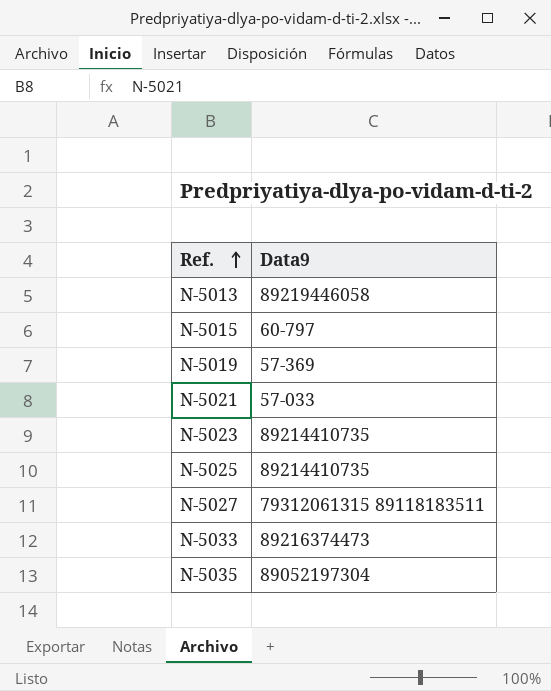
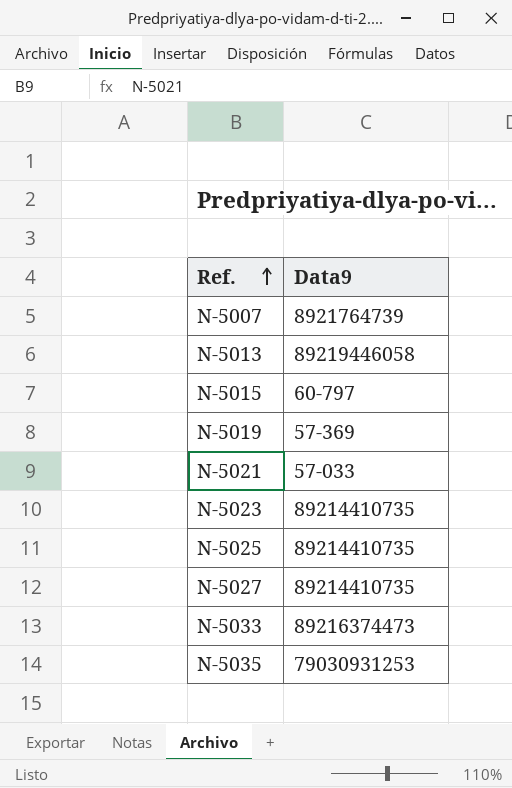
row N-5007: none -> 8921764739
N-5027 | Data9: 79312061315 89118183511 -> 89214410735
N-5035 | Data9: 89052197304 -> 79030931253

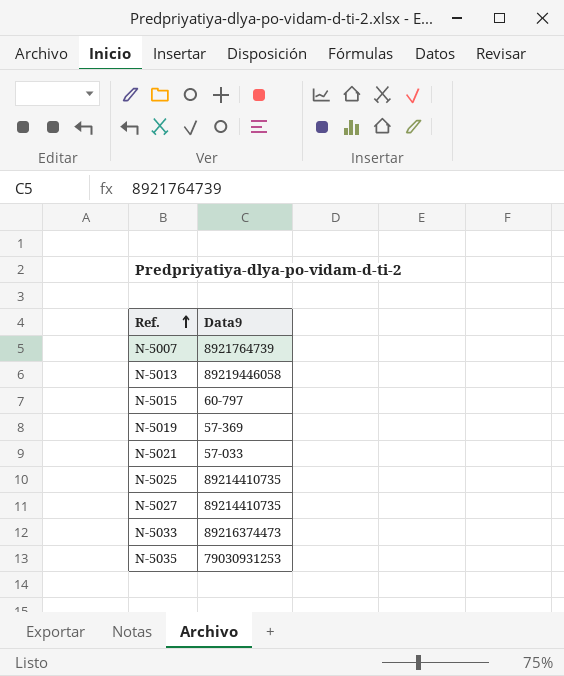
row N-5023: 89214410735 -> none

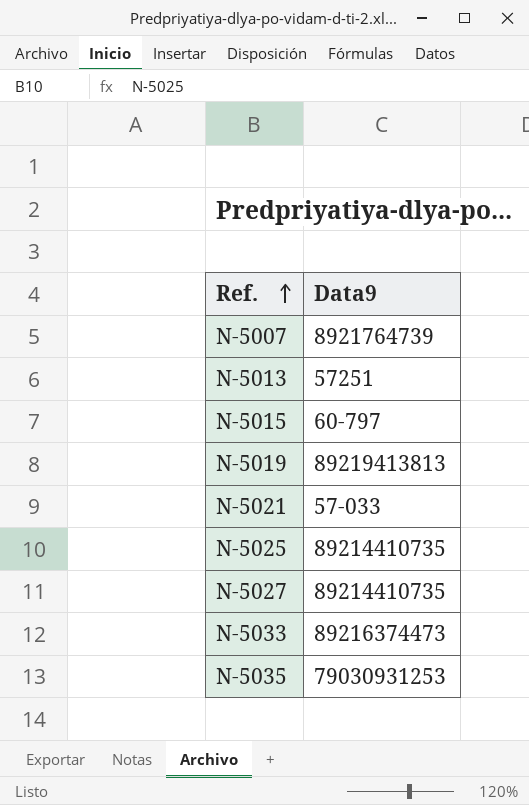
N-5013 | Data9: 89219446058 -> 57251
N-5019 | Data9: 57-369 -> 89219413813

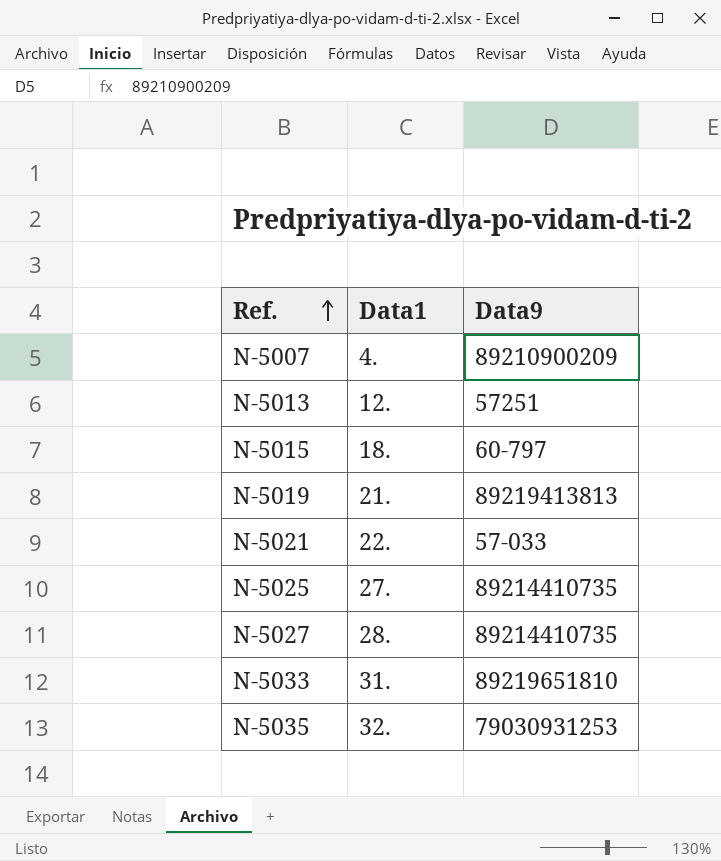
column Data1 | position: none -> 2
N-5007 | Data9: 8921764739 -> 89210900209
N-5033 | Data9: 89216374473 -> 89219651810

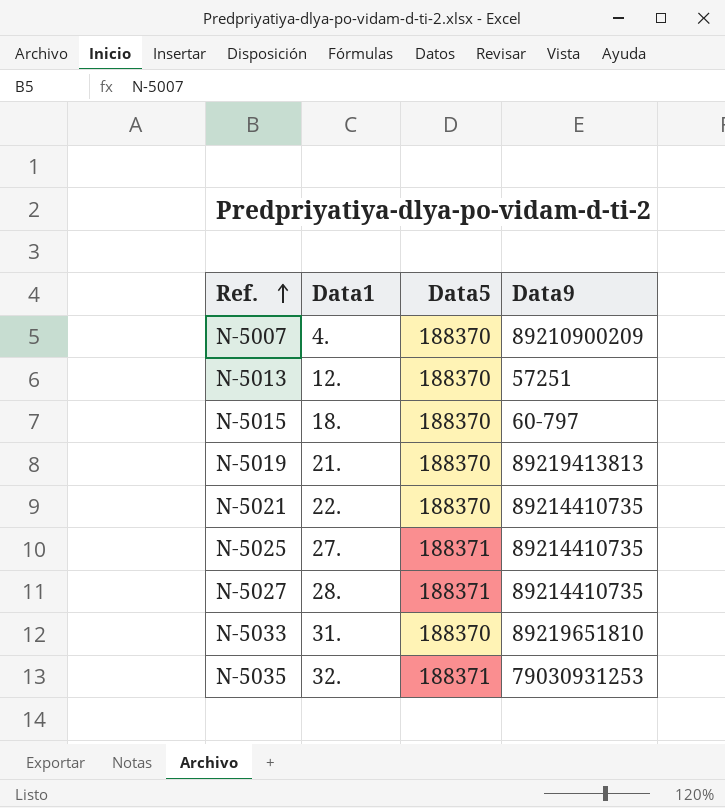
column Data5 | position: none -> 3
N-5021 | Data9: 57-033 -> 89214410735

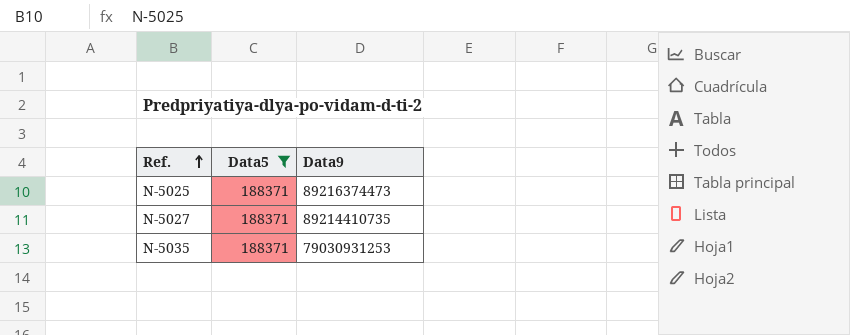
filter: none -> Data5 = 188371
column Data1 | position: 2 -> none
N-5025 | Data9: 89214410735 -> 89216374473

